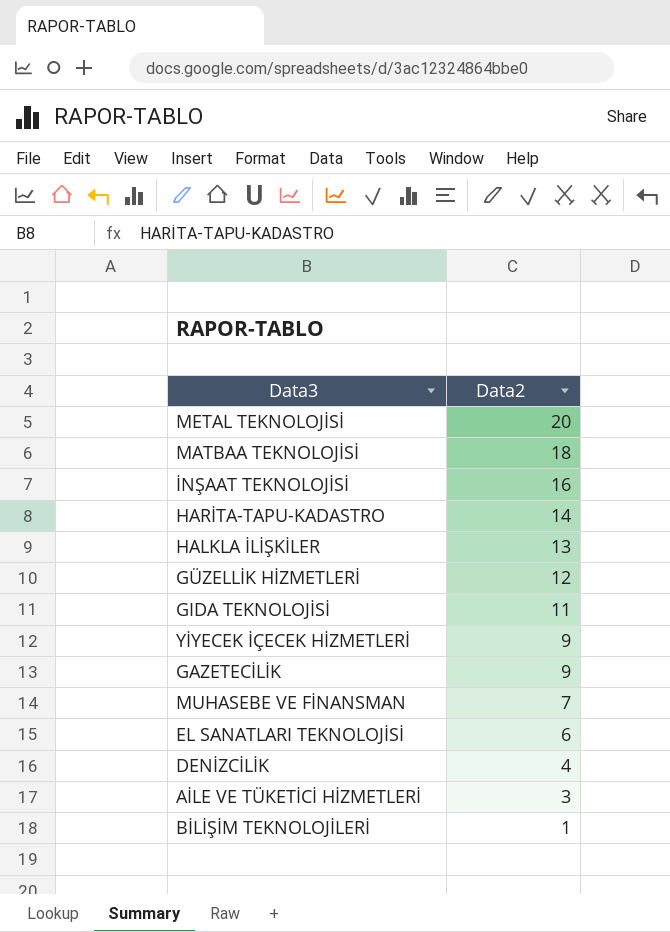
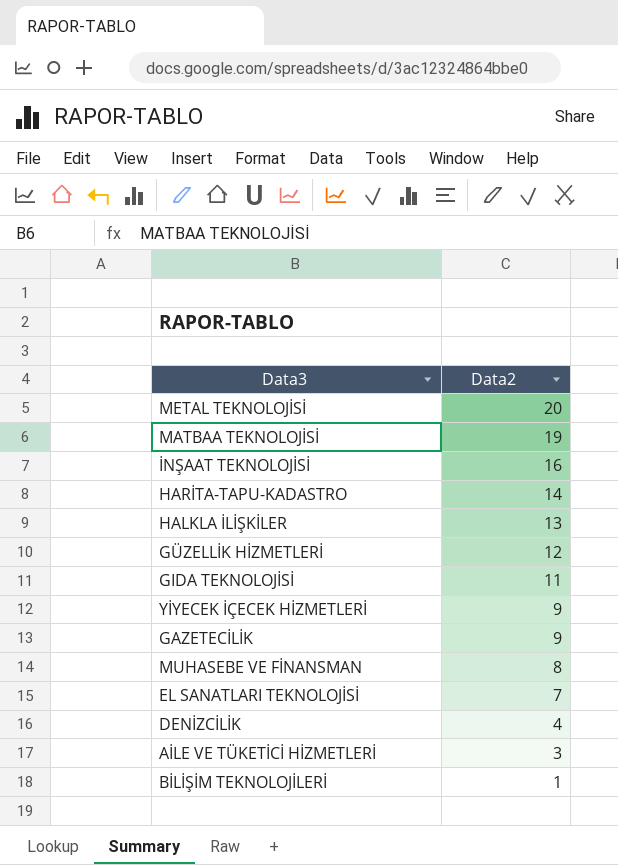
MATBAA TEKNOLOJİSİ | Data2: 18 -> 19
MUHASEBE VE FİNANSMAN | Data2: 7 -> 8
EL SANATLARI TEKNOLOJİSİ | Data2: 6 -> 7

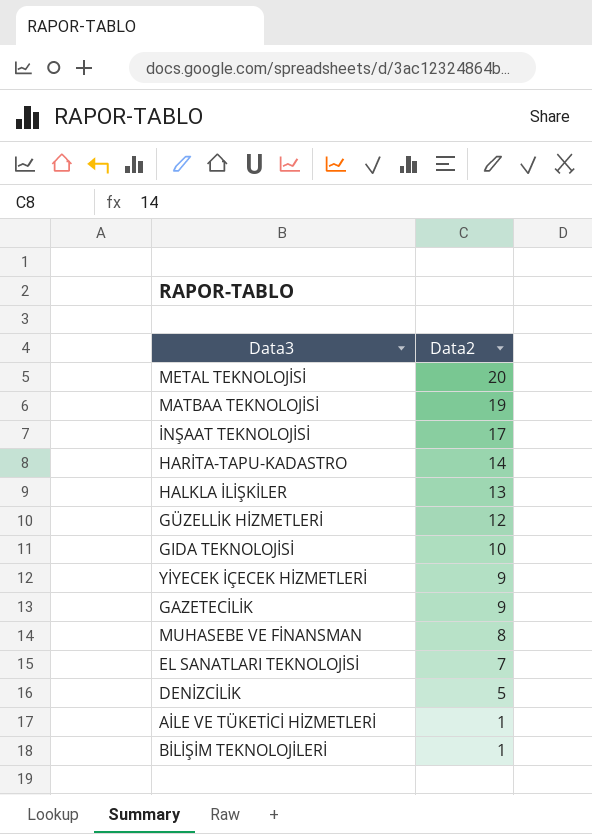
İNŞAAT TEKNOLOJİSİ | Data2: 16 -> 17
GIDA TEKNOLOJİSİ | Data2: 11 -> 10
DENİZCİLİK | Data2: 4 -> 5
AİLE VE TÜKETİCİ HİZMETLERİ | Data2: 3 -> 1

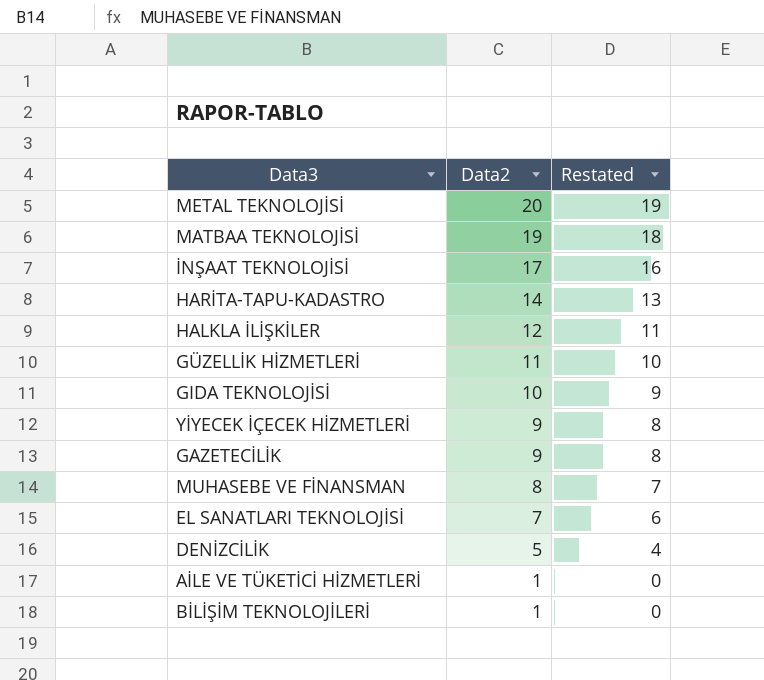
column Restated | formula: none -> [Data2] - 1
HALKLA İLİŞKİLER | Data2: 13 -> 12
GÜZELLİK HİZMETLERİ | Data2: 12 -> 11

